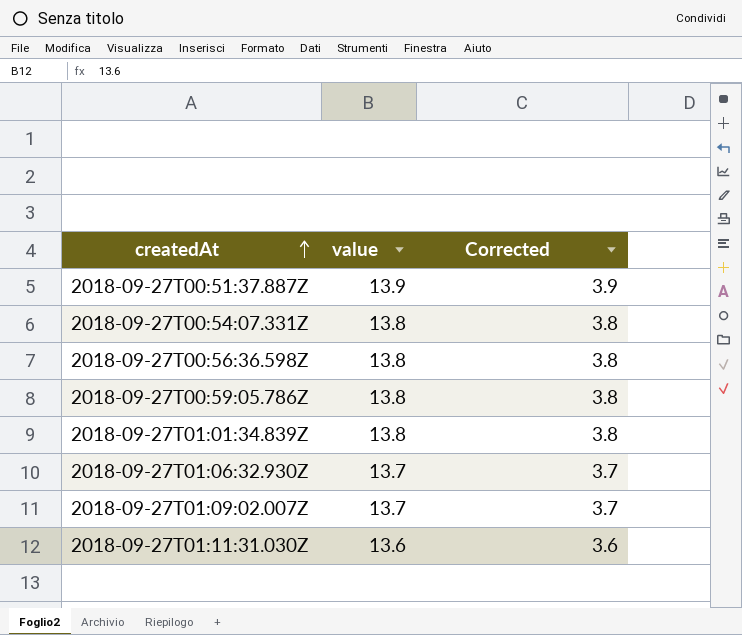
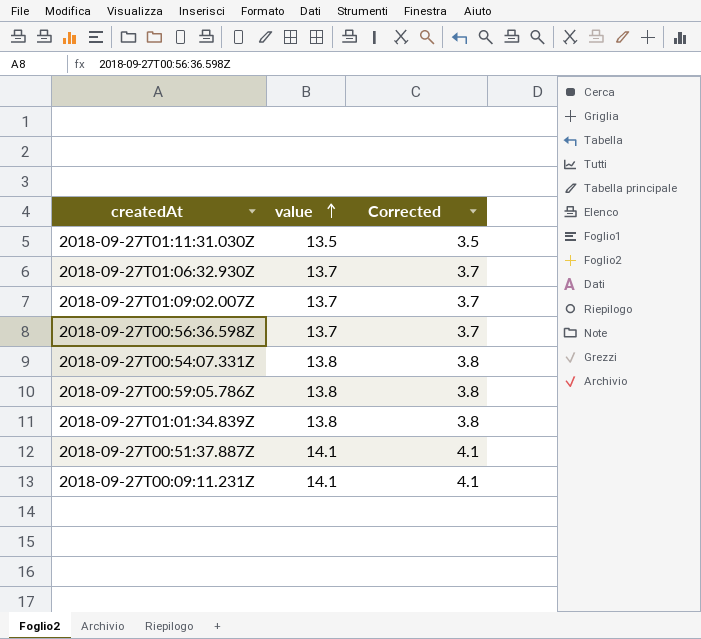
row order: createdAt ascending -> value ascending
2018-09-27T01:11:31.030Z | value: 13.6 -> 13.5
2018-09-27T01:11:31.030Z | Corrected: 3.6 -> 3.5
2018-09-27T00:56:36.598Z | value: 13.8 -> 13.7
2018-09-27T00:56:36.598Z | Corrected: 3.8 -> 3.7
2018-09-27T00:51:37.887Z | value: 13.9 -> 14.1
2018-09-27T00:51:37.887Z | Corrected: 3.9 -> 4.1
row 2018-09-27T00:09:11.231Z: none -> 14.1 | 4.1

